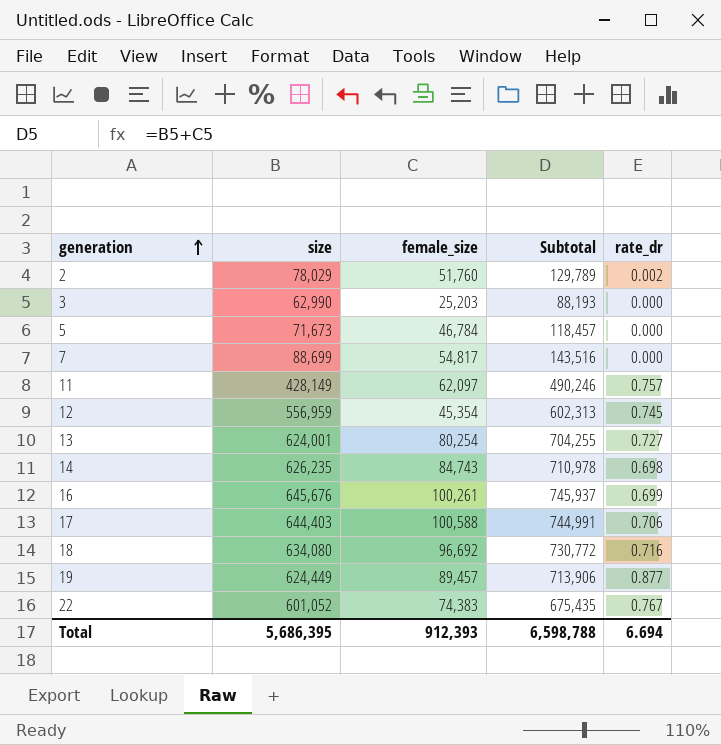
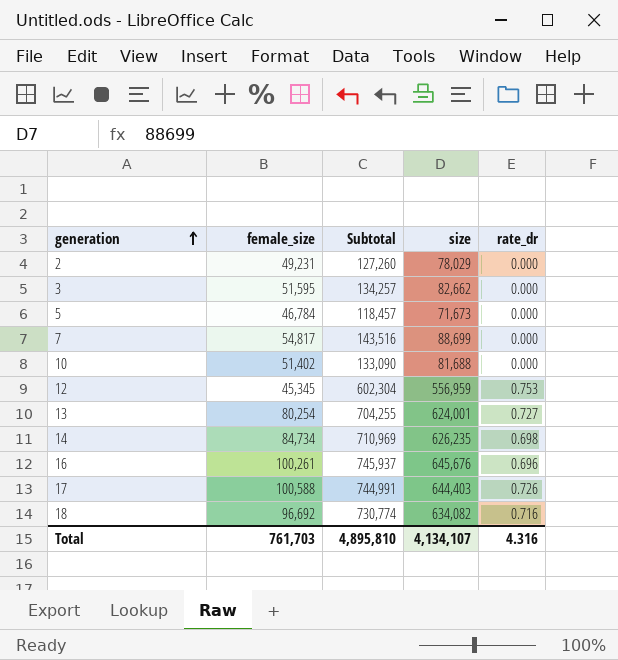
column size | position: 2 -> 4
row 11: 428,149 | 62,097 | 490,246 | 0.757 -> none
row 19: 624,449 | 89,457 | 713,906 | 0.877 -> none
row 22: 601,052 | 74,383 | 675,435 | 0.767 -> none
2 | female_size: 51,760 -> 49,231
2 | Subtotal: 129,789 -> 127,260
2 | rate_dr: 0.002 -> 0.000
3 | female_size: 25,203 -> 51,595
3 | Subtotal: 88,193 -> 134,257
3 | size: 62,990 -> 82,662
row 10: none -> 51,402 | 133,090 | 81,688 | 0.000
12 | female_size: 45,354 -> 45,345
12 | Subtotal: 602,313 -> 602,304
12 | rate_dr: 0.745 -> 0.753
14 | female_size: 84,743 -> 84,734
14 | Subtotal: 710,978 -> 710,969
16 | rate_dr: 0.699 -> 0.696
17 | rate_dr: 0.706 -> 0.726
18 | Subtotal: 730,772 -> 730,774
18 | size: 634,080 -> 634,082
Total | female_size: 912,393 -> 761,703
Total | Subtotal: 6,598,788 -> 4,895,810
Total | size: 5,686,395 -> 4,134,107
Total | rate_dr: 6.694 -> 4.316

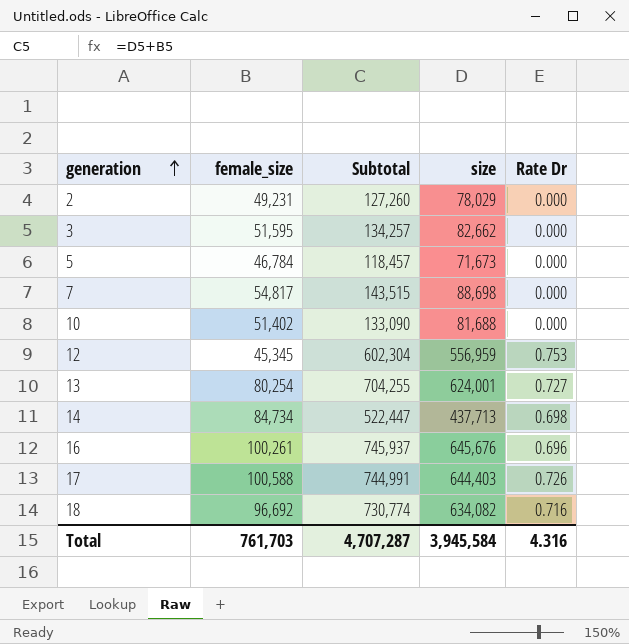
column name: rate_dr -> Rate Dr
7 | Subtotal: 143,516 -> 143,515
7 | size: 88,699 -> 88,698
14 | Subtotal: 710,969 -> 522,447
14 | size: 626,235 -> 437,713
Total | Subtotal: 4,895,810 -> 4,707,287
Total | size: 4,134,107 -> 3,945,584

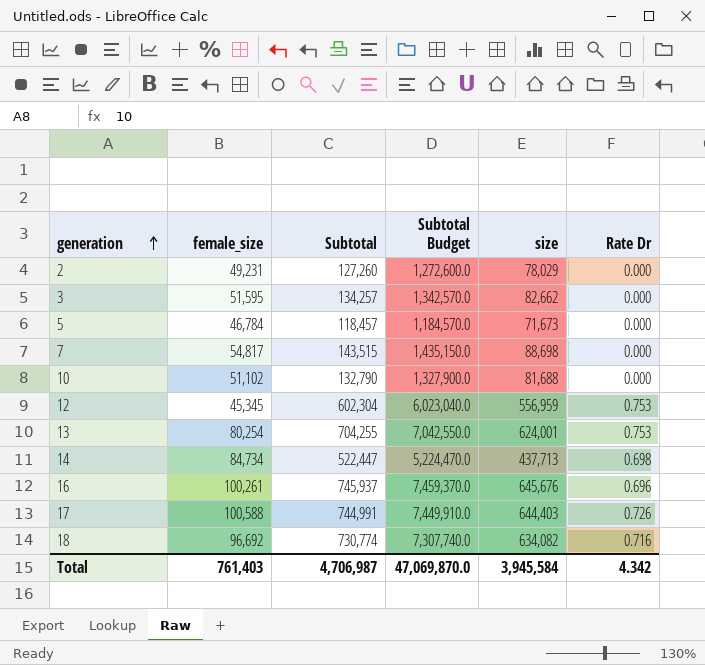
column Subtotal Budget | formula: none -> [Subtotal] * 10
10 | female_size: 51,402 -> 51,102
10 | Subtotal: 133,090 -> 132,790
13 | Rate Dr: 0.727 -> 0.753
Total | female_size: 761,703 -> 761,403
Total | Subtotal: 4,707,287 -> 4,706,987
Total | Rate Dr: 4.316 -> 4.342

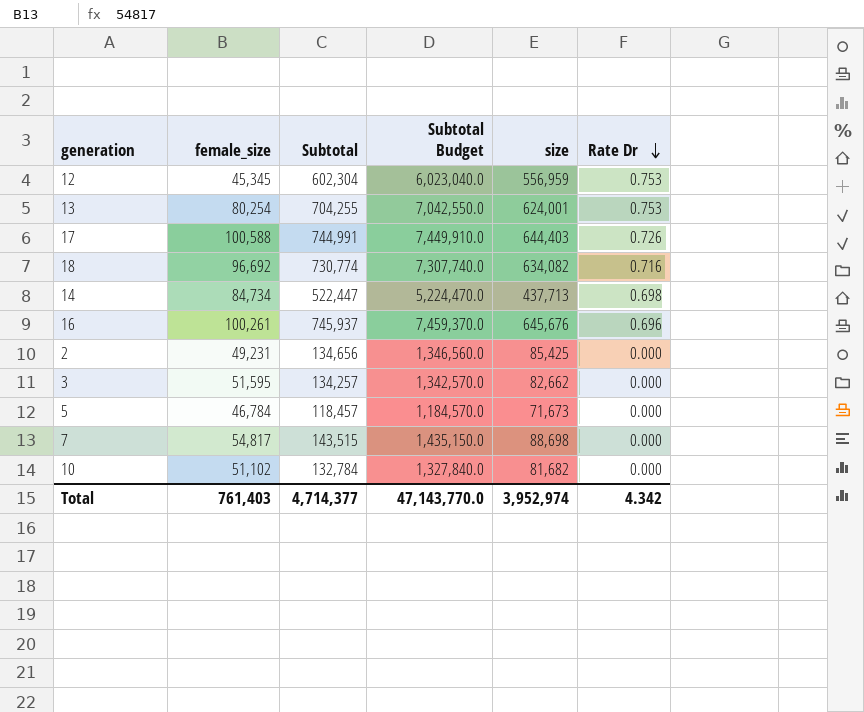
row order: generation ascending -> Rate Dr descending
2 | Subtotal: 127,260 -> 134,656
2 | Subtotal Budget: 1,272,600.0 -> 1,346,560.0
2 | size: 78,029 -> 85,425
10 | Subtotal: 132,790 -> 132,784
10 | Subtotal Budget: 1,327,900.0 -> 1,327,840.0
10 | size: 81,688 -> 81,682
Total | Subtotal: 4,706,987 -> 4,714,377
Total | Subtotal Budget: 47,069,870.0 -> 47,143,770.0
Total | size: 3,945,584 -> 3,952,974

